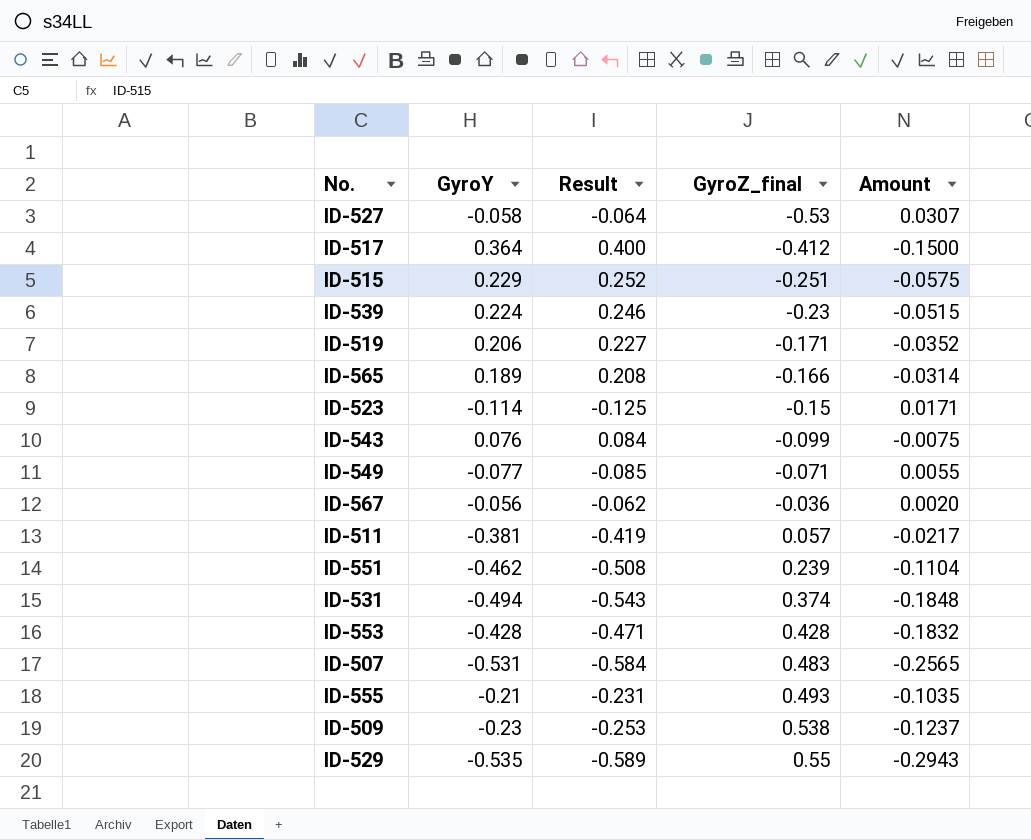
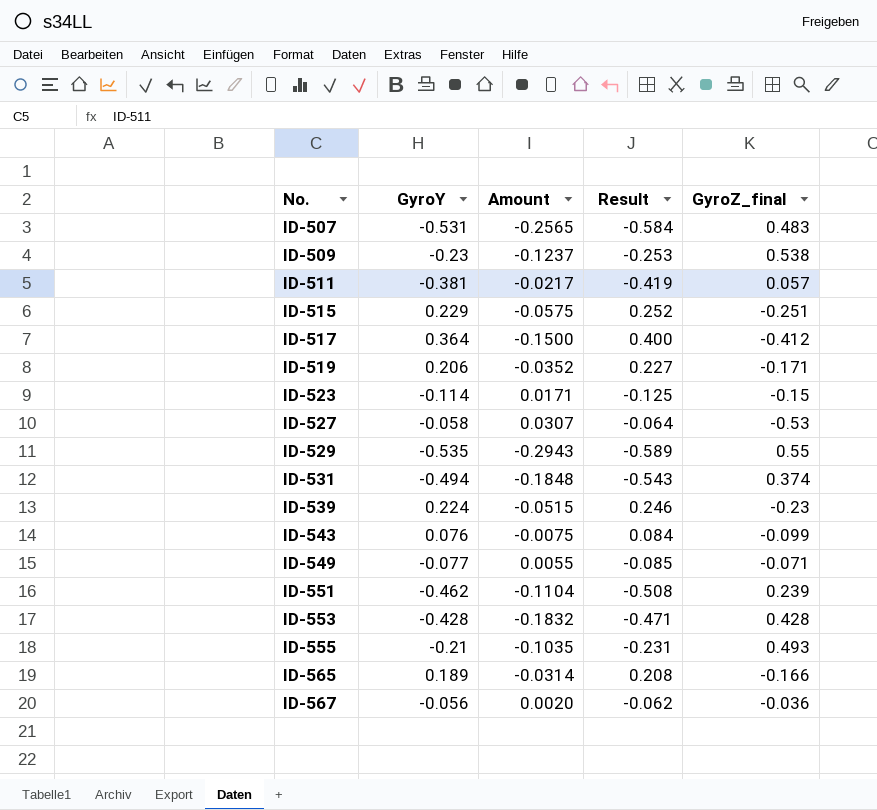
row order: GyroZ_final ascending -> No. ascending
column Amount | position: 5 -> 3

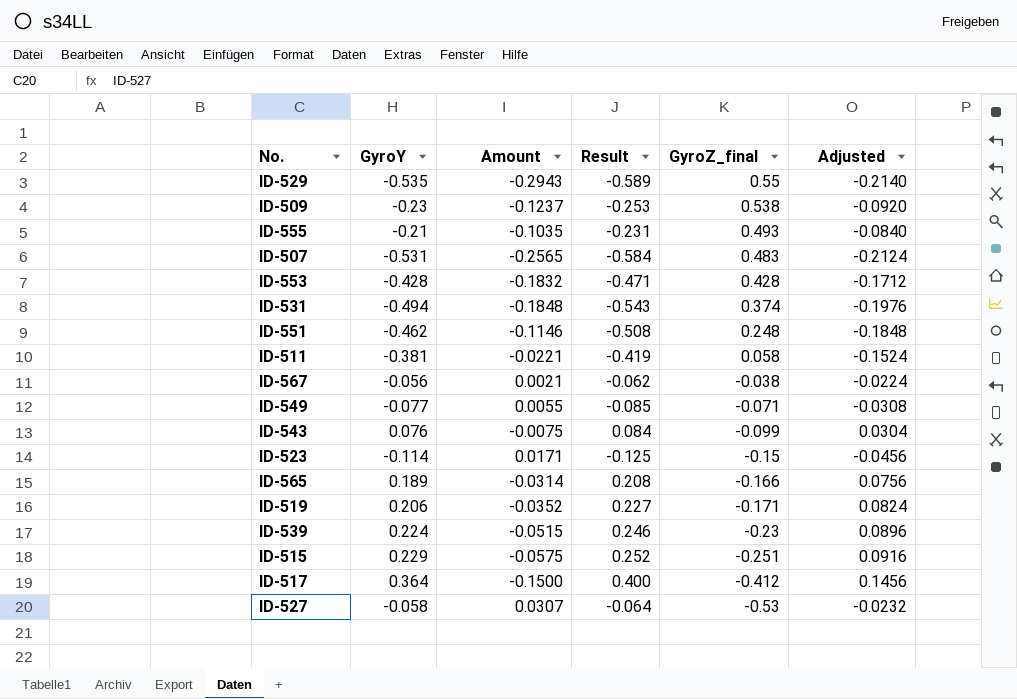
row order: No. ascending -> GyroZ_final descending
column Adjusted | formula: none -> [GyroY] * 0.4
ID-551 | Amount: -0.1104 -> -0.1146
ID-551 | GyroZ_final: 0.239 -> 0.248
ID-511 | Amount: -0.0217 -> -0.0221
ID-511 | GyroZ_final: 0.057 -> 0.058
ID-567 | Amount: 0.0020 -> 0.0021
ID-567 | GyroZ_final: -0.036 -> -0.038

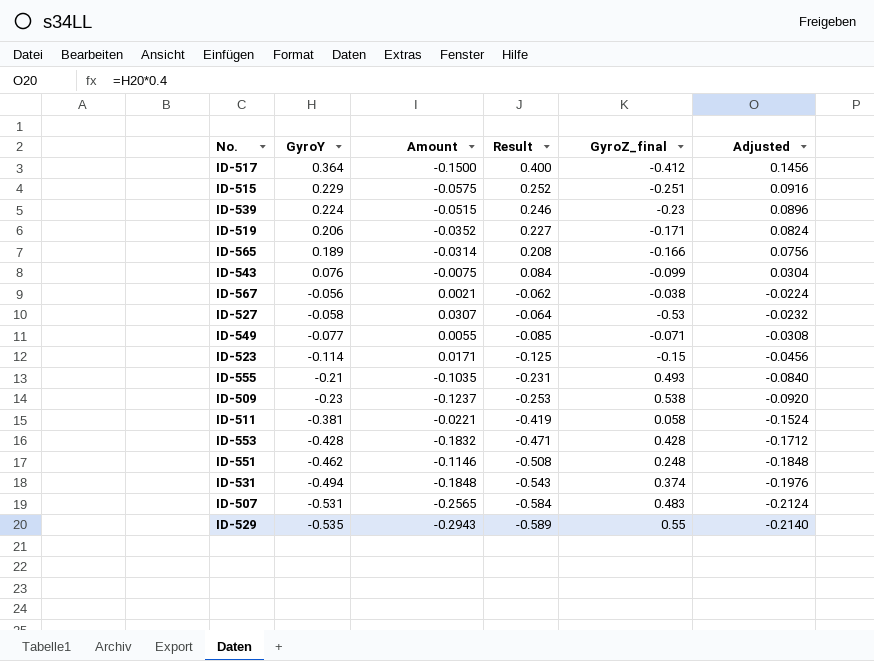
row order: GyroZ_final descending -> GyroY descending

